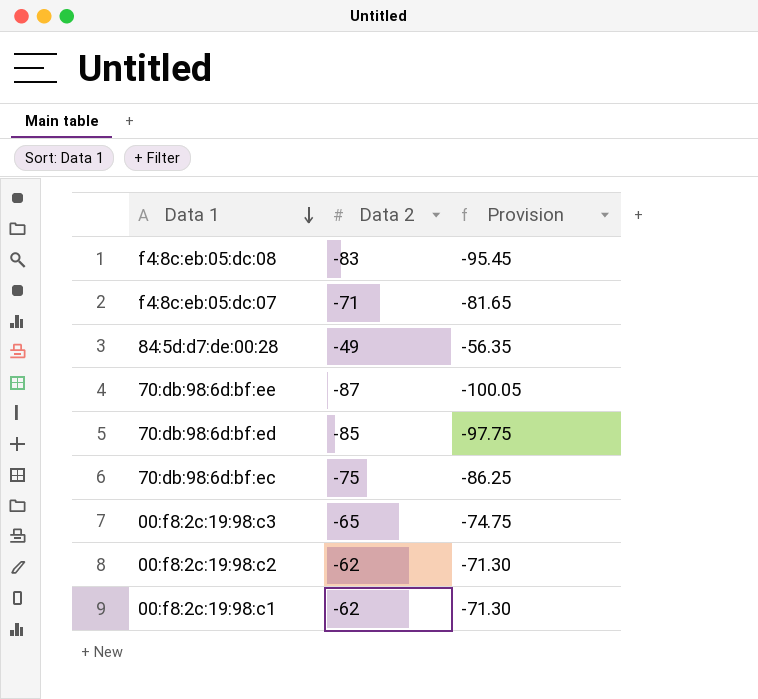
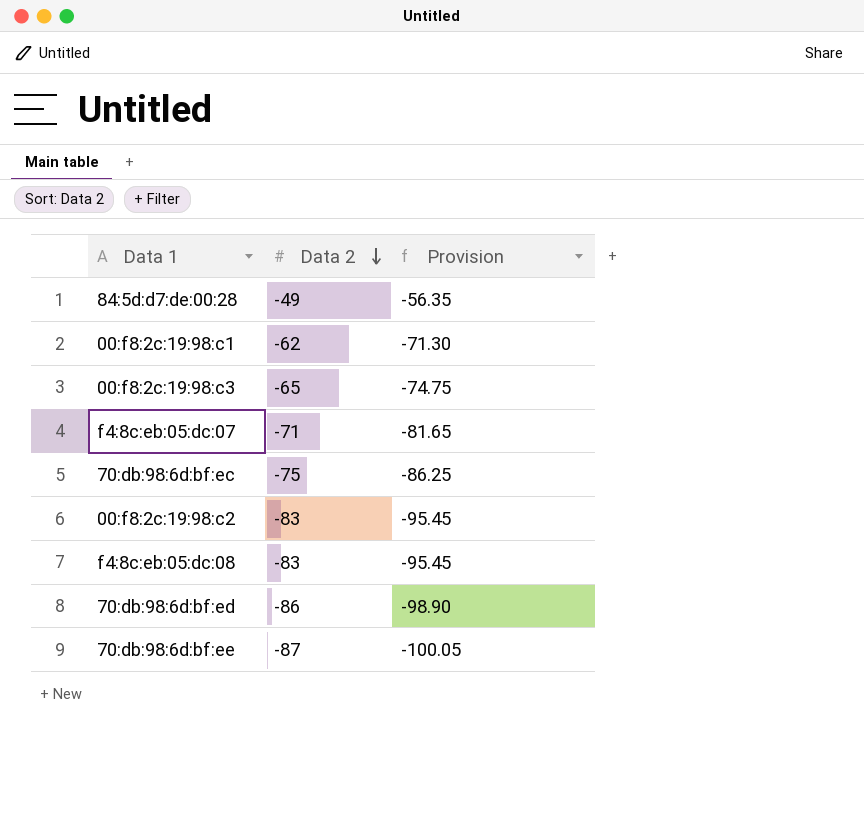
row order: Data 1 descending -> Data 2 descending
00:f8:2c:19:98:c2 | Data 2: -62 -> -83
00:f8:2c:19:98:c2 | Provision: -71.30 -> -95.45
70:db:98:6d:bf:ed | Data 2: -85 -> -86
70:db:98:6d:bf:ed | Provision: -97.75 -> -98.90

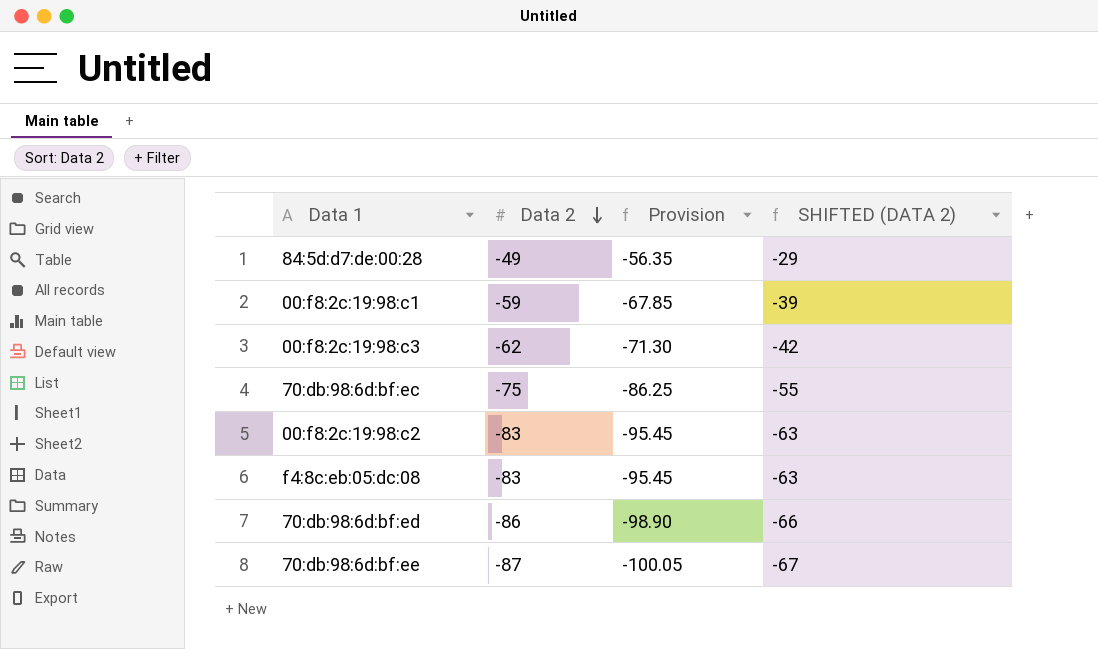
column SHIFTED (DATA 2) | formula: none -> [Data 2] + 20
row f4:8c:eb:05:dc:07: -71 | -81.65 -> none
00:f8:2c:19:98:c1 | Data 2: -62 -> -59
00:f8:2c:19:98:c1 | Provision: -71.30 -> -67.85
00:f8:2c:19:98:c3 | Data 2: -65 -> -62
00:f8:2c:19:98:c3 | Provision: -74.75 -> -71.30

